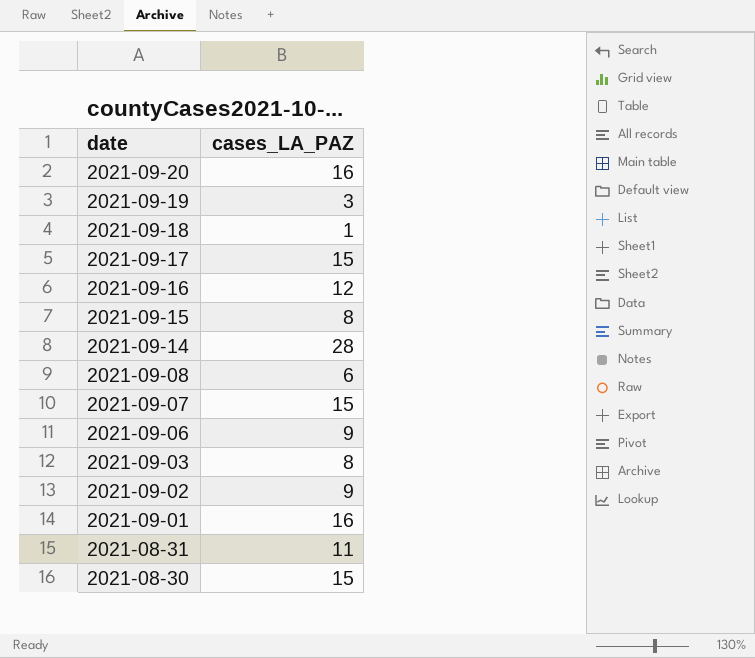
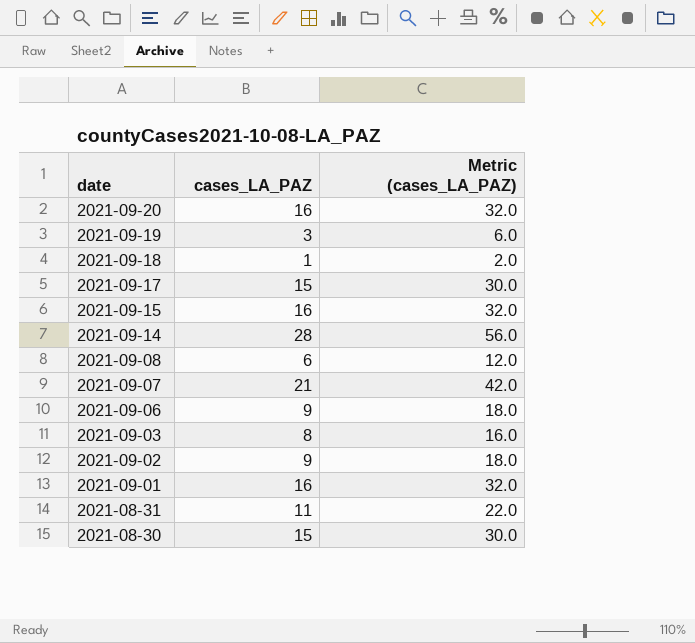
column Metric (cases_LA_PAZ) | formula: none -> [cases_LA_PAZ] * 2
row 2021-09-16: 12 -> none
2021-09-15 | cases_LA_PAZ: 8 -> 16
2021-09-07 | cases_LA_PAZ: 15 -> 21

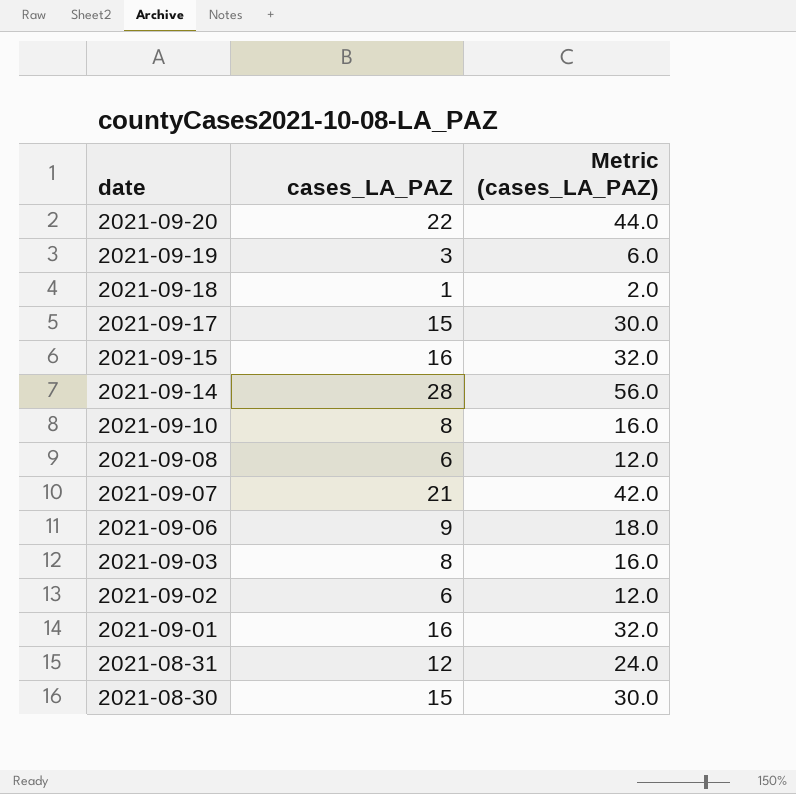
2021-09-20 | cases_LA_PAZ: 16 -> 22
2021-09-20 | Metric (cases_LA_PAZ): 32.0 -> 44.0
row 2021-09-10: none -> 8 | 16.0
2021-09-02 | cases_LA_PAZ: 9 -> 6
2021-09-02 | Metric (cases_LA_PAZ): 18.0 -> 12.0
2021-08-31 | cases_LA_PAZ: 11 -> 12
2021-08-31 | Metric (cases_LA_PAZ): 22.0 -> 24.0

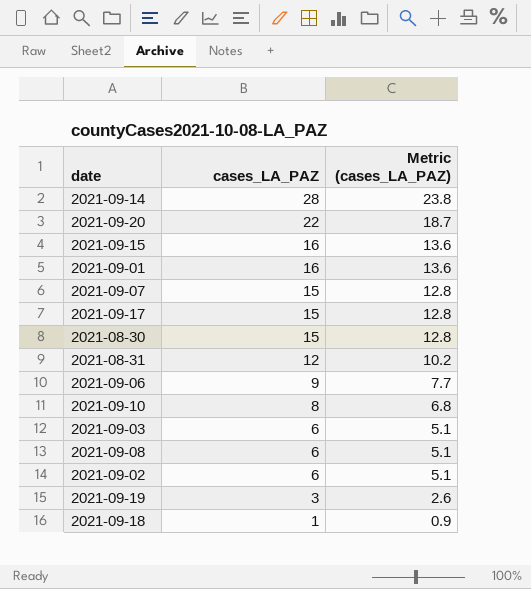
row order: date descending -> cases_LA_PAZ descending
column Metric (cases_LA_PAZ) | formula: [cases_LA_PAZ] * 2 -> [cases_LA_PAZ] * 0.85
2021-09-07 | cases_LA_PAZ: 21 -> 15
2021-09-03 | cases_LA_PAZ: 8 -> 6

